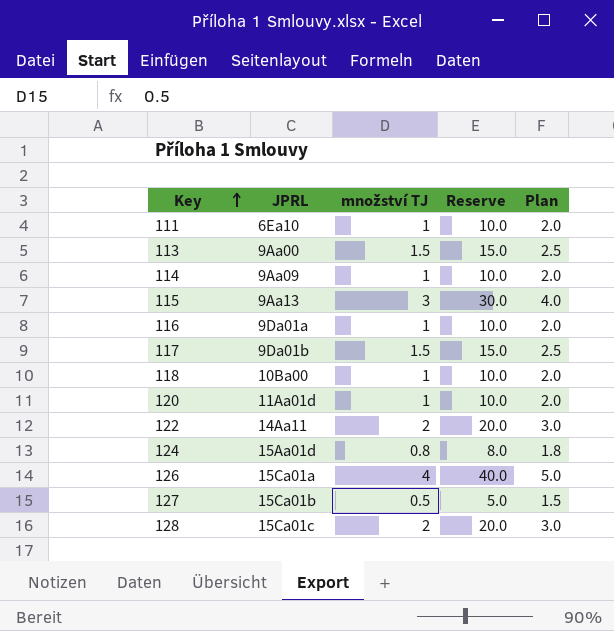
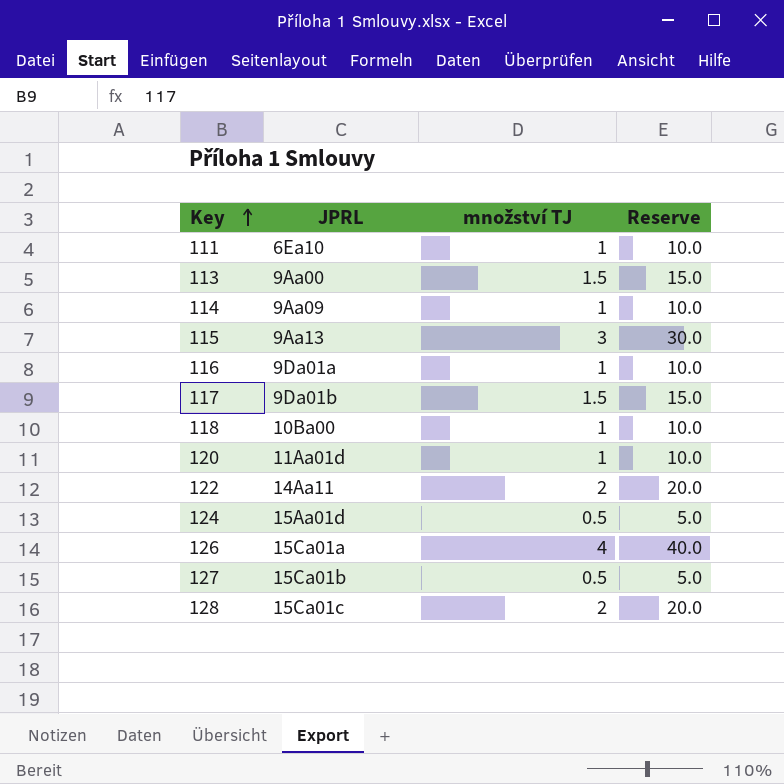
column Plan | formula: [množství TJ] + 1 -> none
124 | množství TJ: 0.8 -> 0.5
124 | Reserve: 8.0 -> 5.0

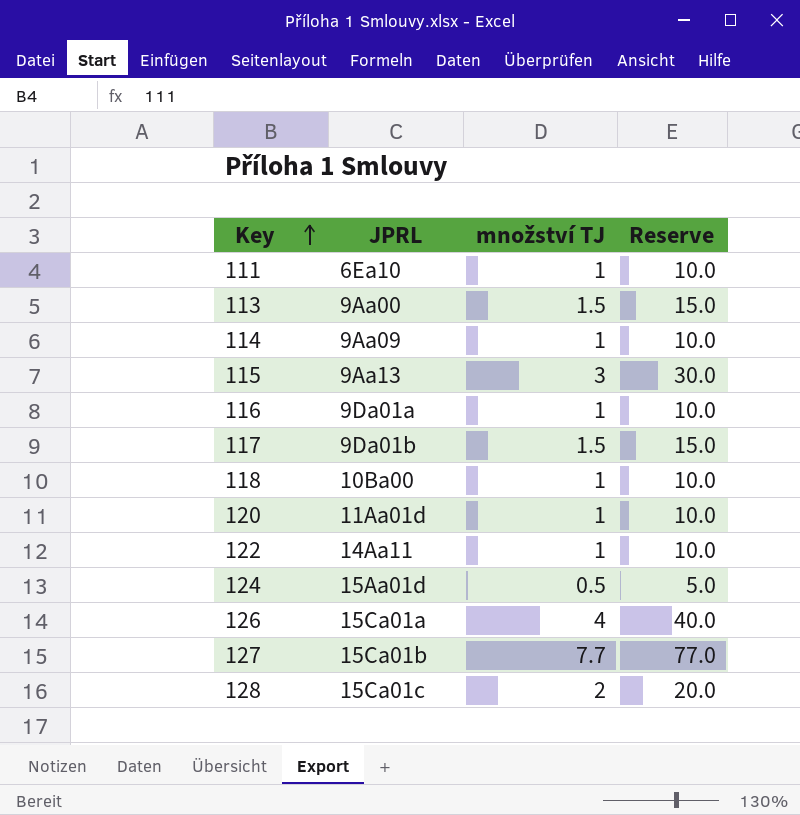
122 | množství TJ: 2 -> 1
122 | Reserve: 20.0 -> 10.0
127 | množství TJ: 0.5 -> 7.7
127 | Reserve: 5.0 -> 77.0

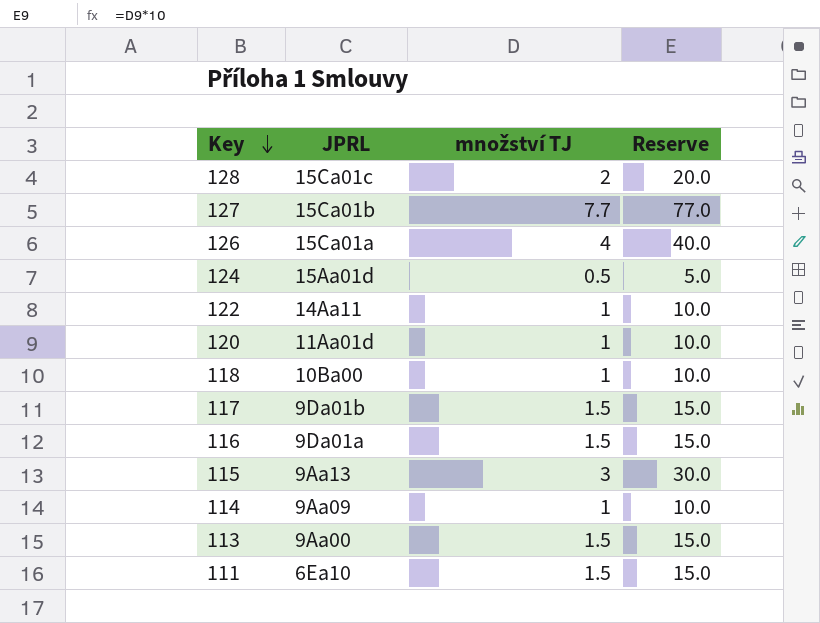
row order: Key ascending -> Key descending
116 | množství TJ: 1 -> 1.5
116 | Reserve: 10.0 -> 15.0
111 | množství TJ: 1 -> 1.5
111 | Reserve: 10.0 -> 15.0

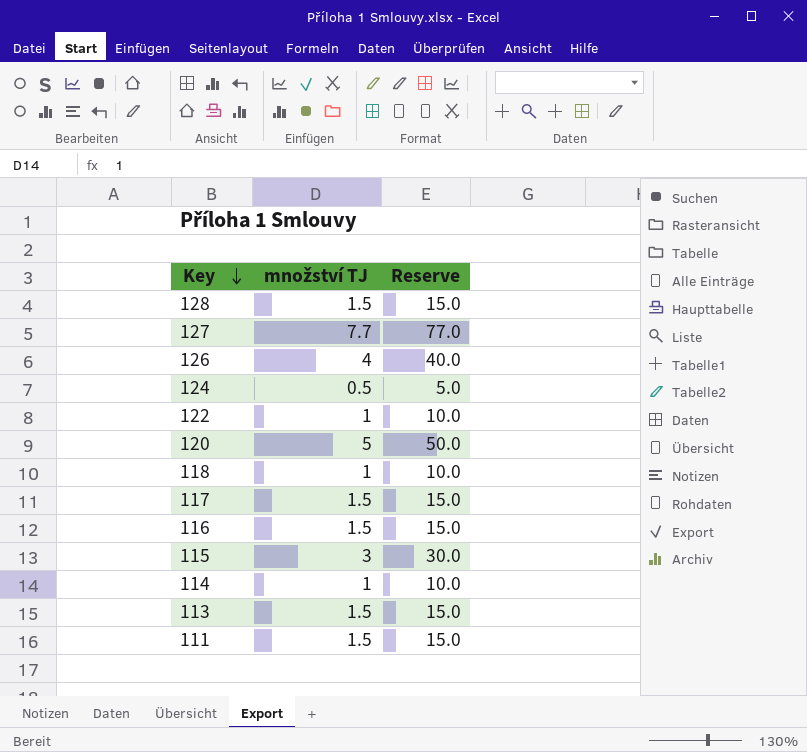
column JPRL | position: 2 -> none
128 | množství TJ: 2 -> 1.5
128 | Reserve: 20.0 -> 15.0
120 | množství TJ: 1 -> 5
120 | Reserve: 10.0 -> 50.0

